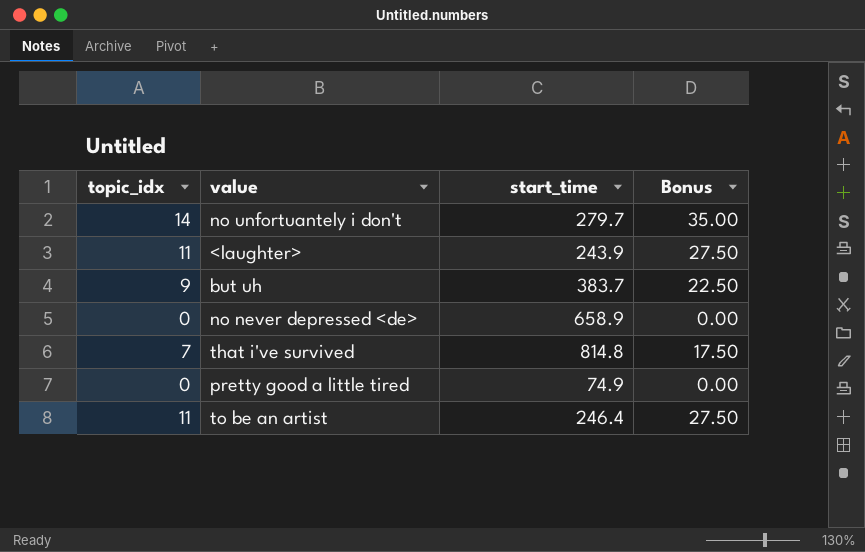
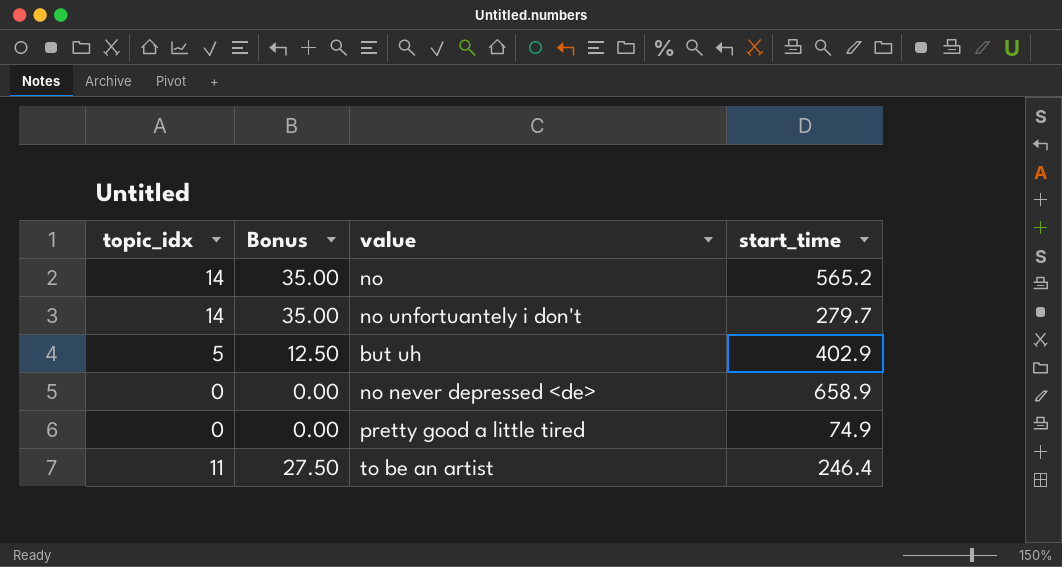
column Bonus | position: 4 -> 2
row <laughter>: 11 | 243.9 | 27.50 -> none
row that i've survived: 7 | 814.8 | 17.50 -> none
row no: none -> 14 | 35.00 | 565.2
but uh | topic_idx: 9 -> 5
but uh | Bonus: 22.50 -> 12.50
but uh | start_time: 383.7 -> 402.9

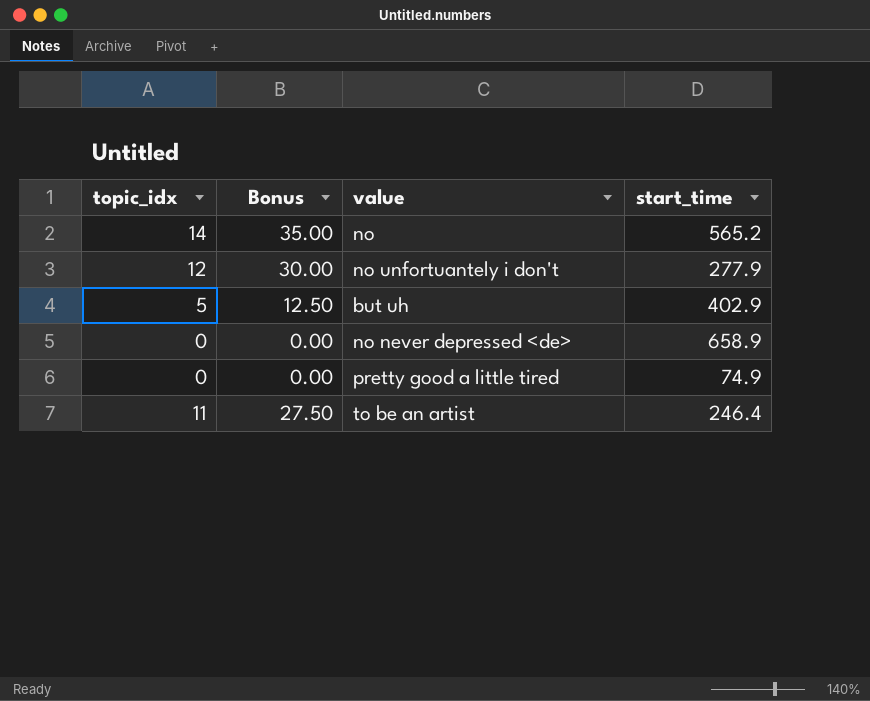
no unfortuantely i don't | topic_idx: 14 -> 12
no unfortuantely i don't | Bonus: 35.00 -> 30.00
no unfortuantely i don't | start_time: 279.7 -> 277.9

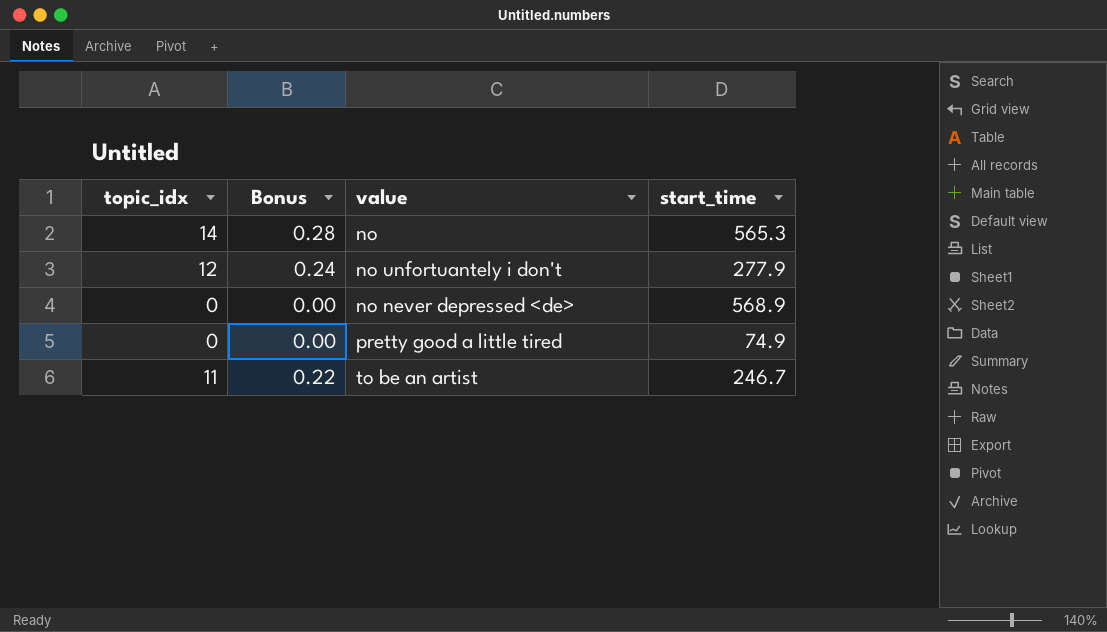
column Bonus | formula: [topic_idx] * 2.5 -> [topic_idx] * 0.02
row but uh: 5 | 12.50 | 402.9 -> none
no | start_time: 565.2 -> 565.3
no never depressed <de> | start_time: 658.9 -> 568.9
to be an artist | start_time: 246.4 -> 246.7

